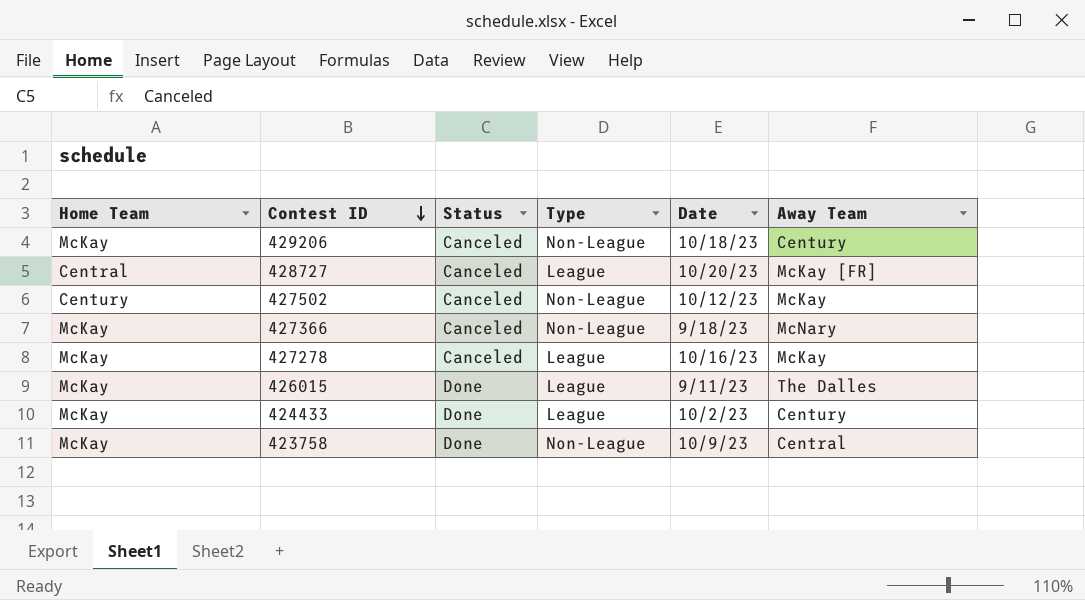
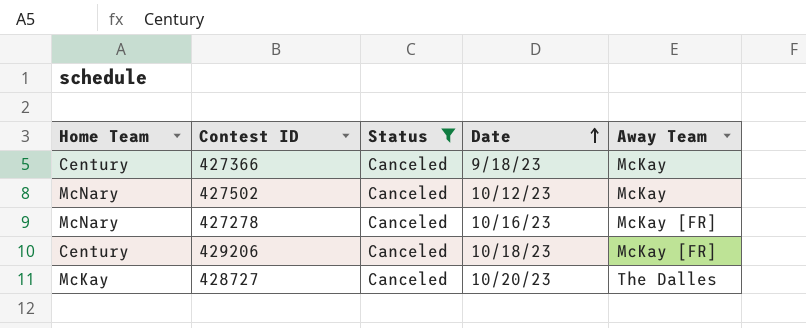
filter: none -> Status = Canceled
row order: Contest ID descending -> Date ascending
column Type | position: 4 -> none
427366 | Home Team: McKay -> Century
427366 | Away Team: McNary -> McKay
427502 | Home Team: Century -> McNary
427278 | Home Team: McKay -> McNary
427278 | Away Team: McKay -> McKay [FR]
429206 | Home Team: McKay -> Century
429206 | Away Team: Century -> McKay [FR]
428727 | Home Team: Central -> McKay
428727 | Away Team: McKay [FR] -> The Dalles

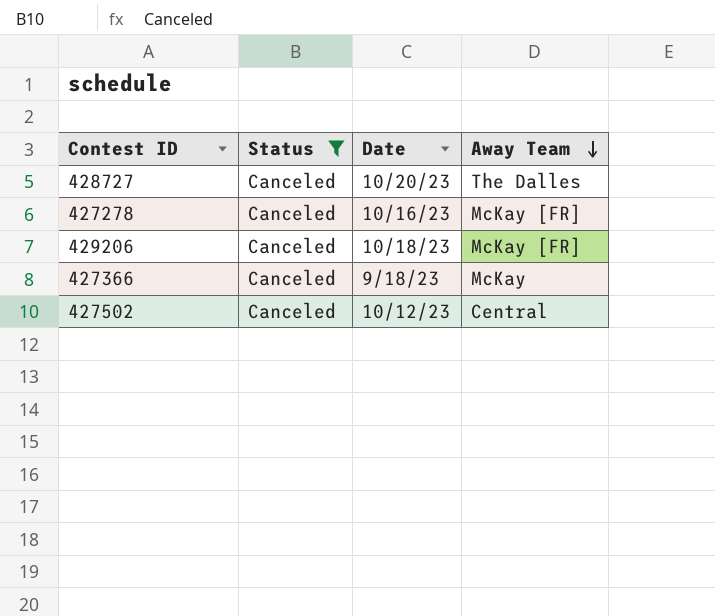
row order: Date ascending -> Away Team descending
column Home Team | position: 1 -> none
427502 | Away Team: McKay -> Central

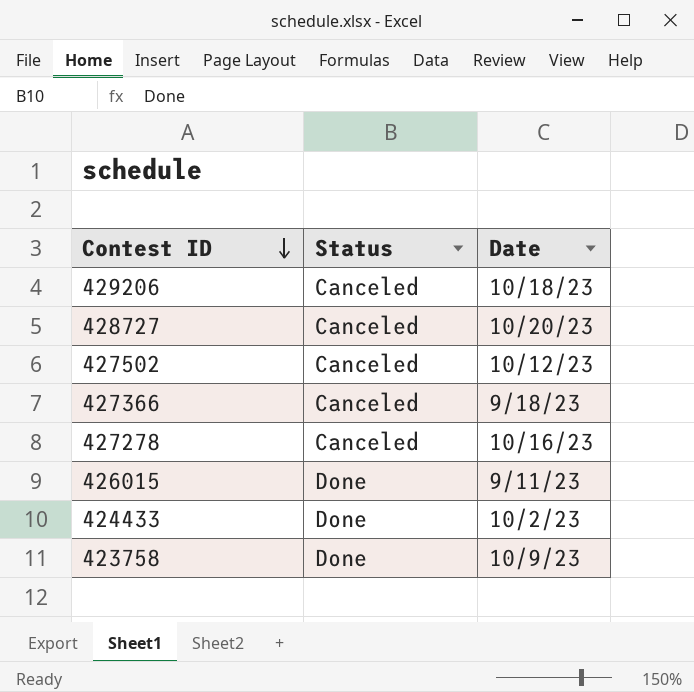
filter: Status = Canceled -> none
row order: Away Team descending -> Contest ID descending
column Away Team | position: 4 -> none

